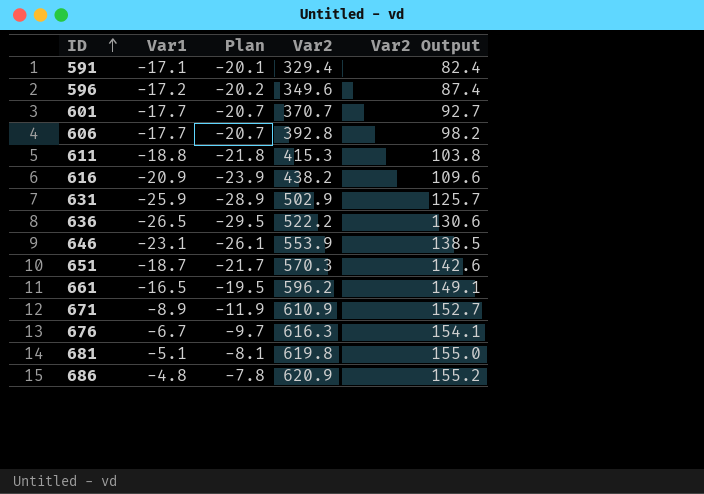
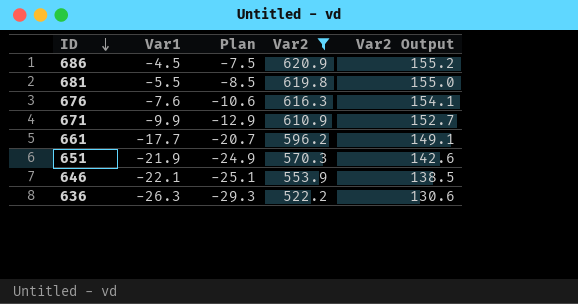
filter: none -> Var2 >= 522.2
row order: ID ascending -> ID descending
686 | Var1: -4.8 -> -4.5
686 | Plan: -7.8 -> -7.5
681 | Var1: -5.1 -> -5.5
681 | Plan: -8.1 -> -8.5
676 | Var1: -6.7 -> -7.6
676 | Plan: -9.7 -> -10.6
671 | Var1: -8.9 -> -9.9
671 | Plan: -11.9 -> -12.9
661 | Var1: -16.5 -> -17.7
661 | Plan: -19.5 -> -20.7
651 | Var1: -18.7 -> -21.9
651 | Plan: -21.7 -> -24.9
646 | Var1: -23.1 -> -22.1
646 | Plan: -26.1 -> -25.1
636 | Var1: -26.5 -> -26.3
636 | Plan: -29.5 -> -29.3

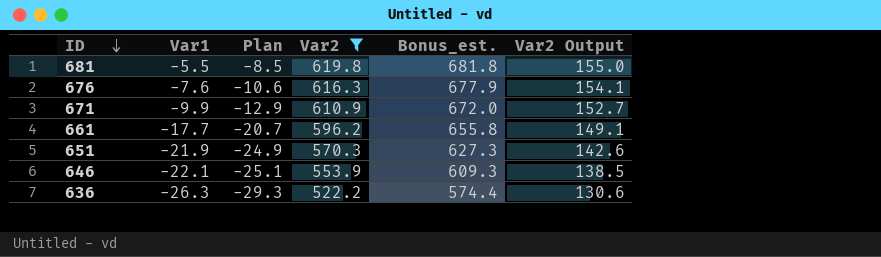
column Bonus_est. | formula: none -> [Var2] * 1.1
row 686: -4.5 | -7.5 | 620.9 | 155.2 -> none

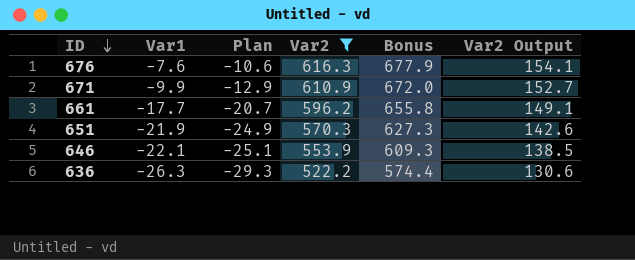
column name: Bonus_est. -> Bonus
row 681: -5.5 | -8.5 | 619.8 | 681.8 | 155.0 -> none

